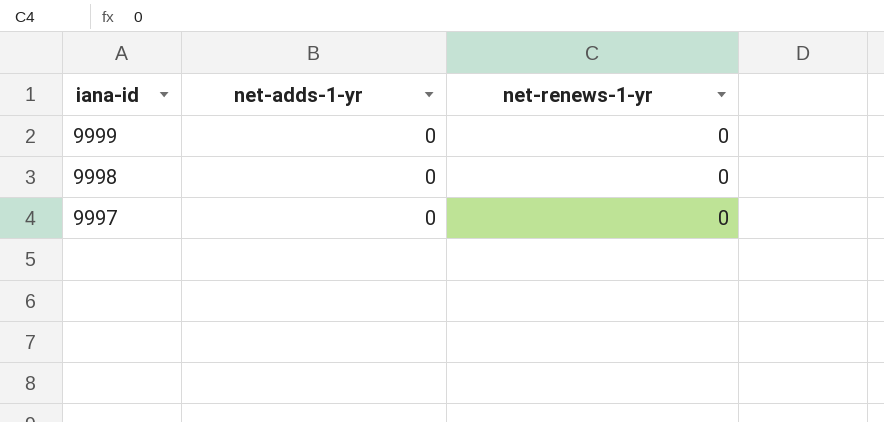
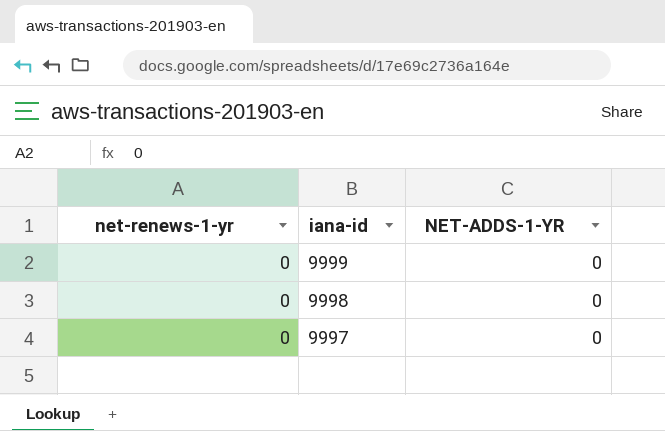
column net-renews-1-yr | position: 3 -> 1
column name: net-adds-1-yr -> NET-ADDS-1-YR

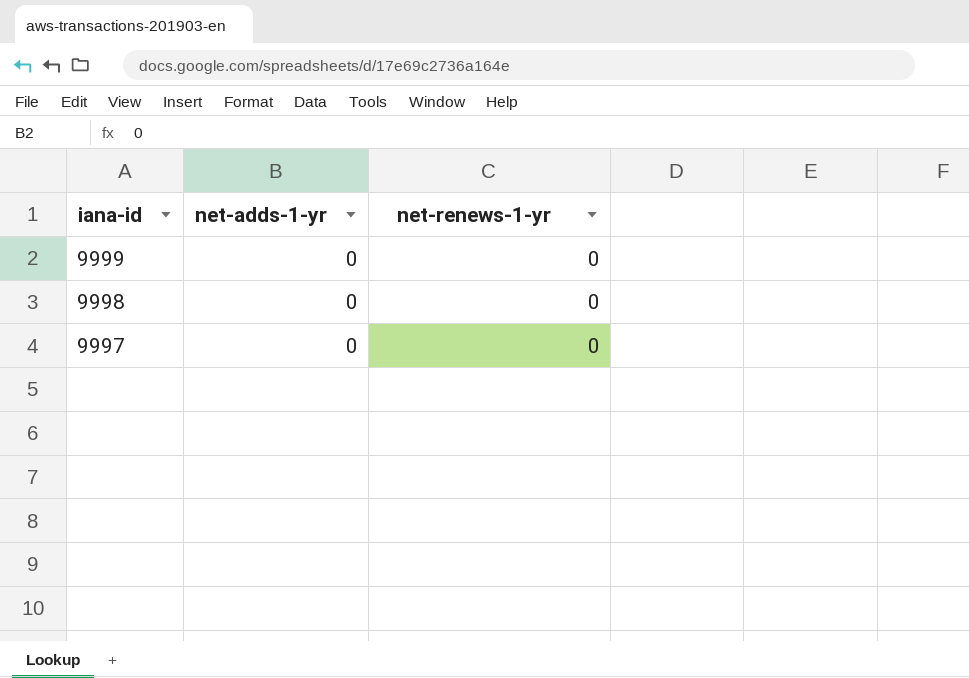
column name: NET-ADDS-1-YR -> net-adds-1-yr
column net-renews-1-yr | position: 1 -> 3

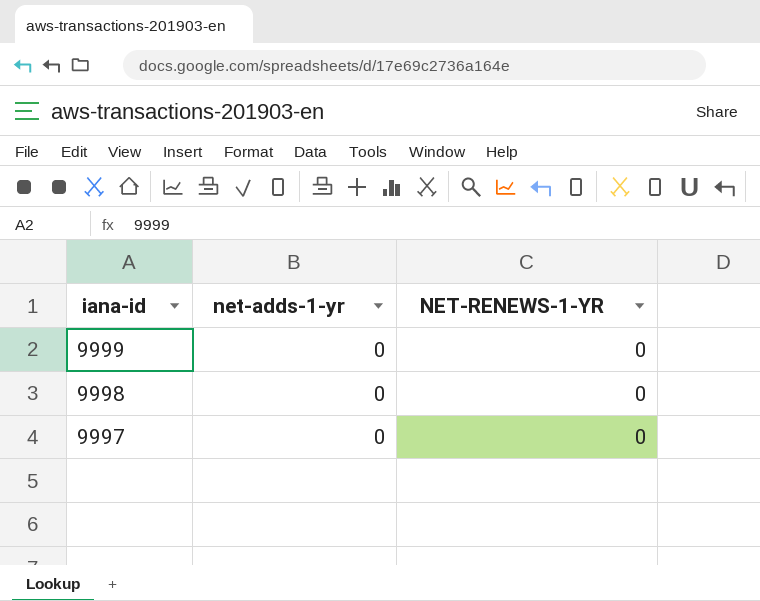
column name: net-renews-1-yr -> NET-RENEWS-1-YR

